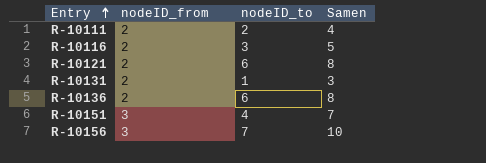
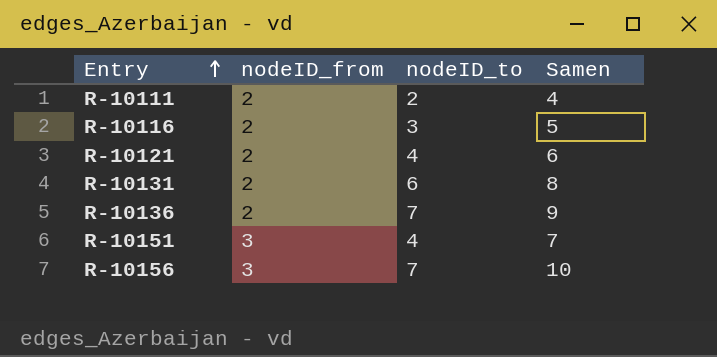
R-10121 | nodeID_to: 6 -> 4
R-10121 | Samen: 8 -> 6
R-10131 | nodeID_to: 1 -> 6
R-10131 | Samen: 3 -> 8
R-10136 | nodeID_to: 6 -> 7
R-10136 | Samen: 8 -> 9

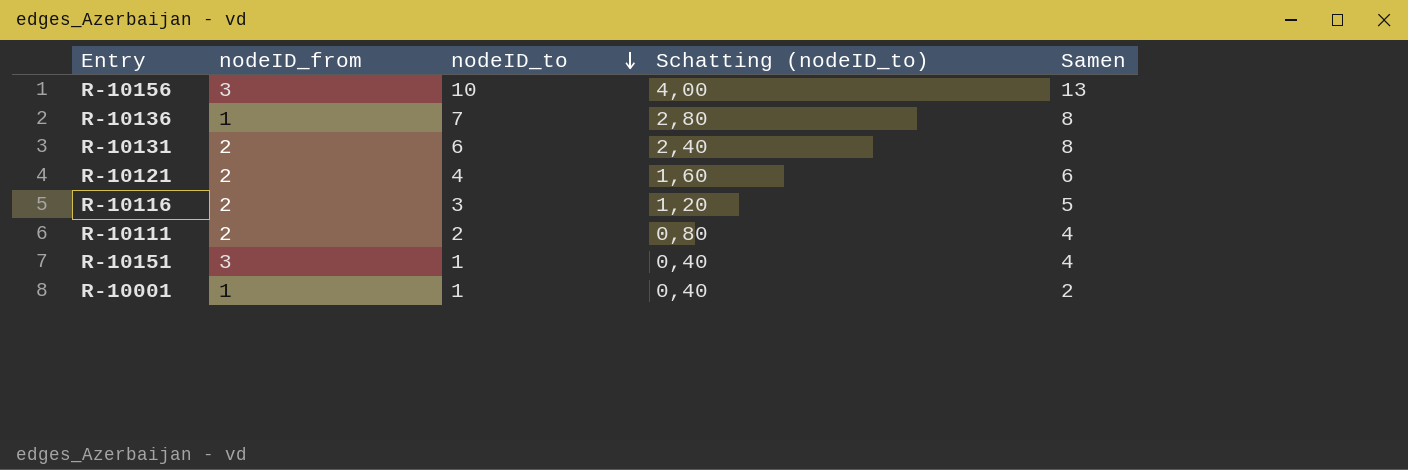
row order: Entry ascending -> nodeID_to descending
column Schatting (nodeID_to) | formula: none -> [nodeID_to] * 0,4
R-10156 | nodeID_to: 7 -> 10
R-10156 | Samen: 10 -> 13
R-10136 | nodeID_from: 2 -> 1
R-10136 | Samen: 9 -> 8
R-10151 | nodeID_to: 4 -> 1
R-10151 | Samen: 7 -> 4
row R-10001: none -> 1 | 1 | 0,40 | 2

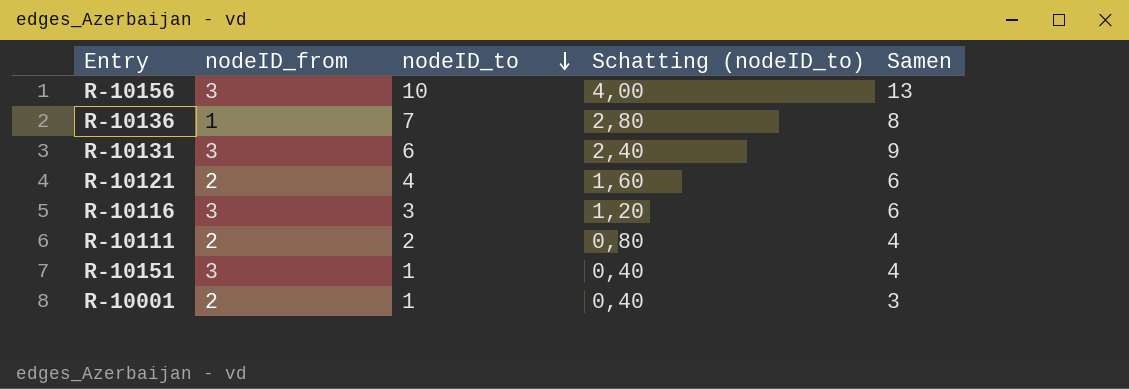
R-10131 | nodeID_from: 2 -> 3
R-10131 | Samen: 8 -> 9
R-10116 | nodeID_from: 2 -> 3
R-10116 | Samen: 5 -> 6
R-10001 | nodeID_from: 1 -> 2
R-10001 | Samen: 2 -> 3

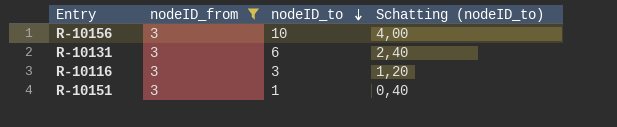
filter: none -> nodeID_from = 3
column Samen | formula: [nodeID_from] + [nodeID_to] -> none

